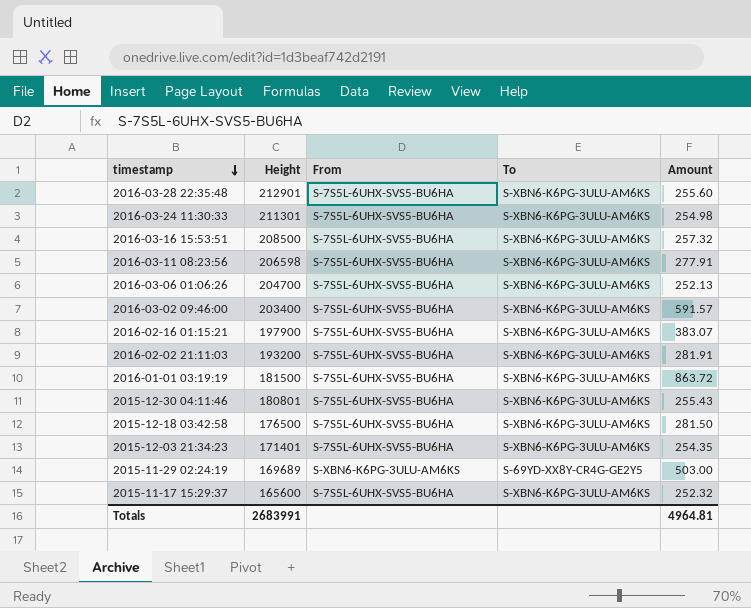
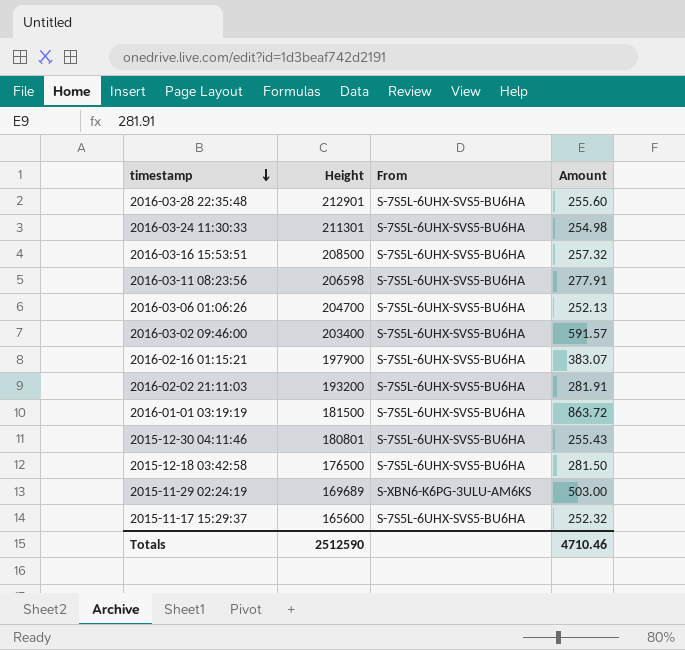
column To | position: 4 -> none
row 2015-12-03 21:34:23: 171401 | S-7S5L-6UHX-SVS5-BU6HA | S-XBN6-K6PG-3ULU-AM6KS | 254.35 -> none
Totals | Height: 2683991 -> 2512590
Totals | Amount: 4964.81 -> 4710.46

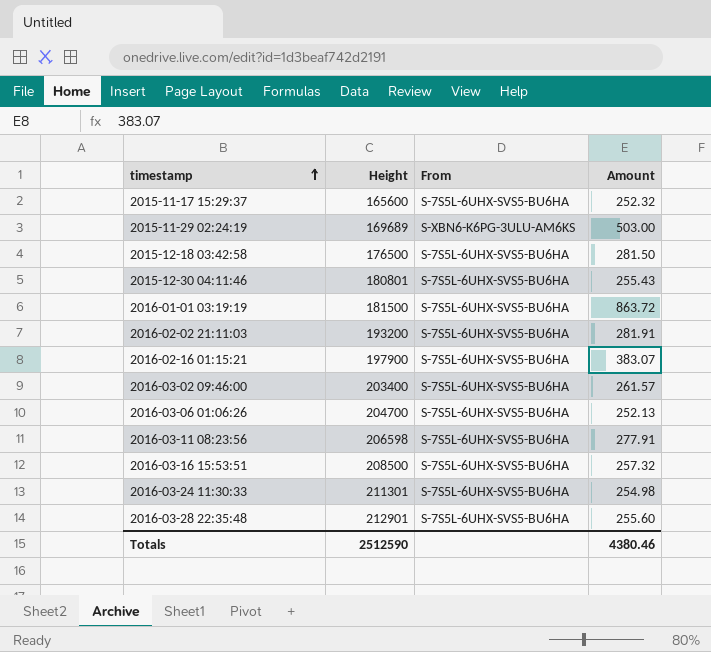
row order: timestamp descending -> timestamp ascending
2016-03-02 09:46:00 | Amount: 591.57 -> 261.57
Totals | Amount: 4710.46 -> 4380.46

